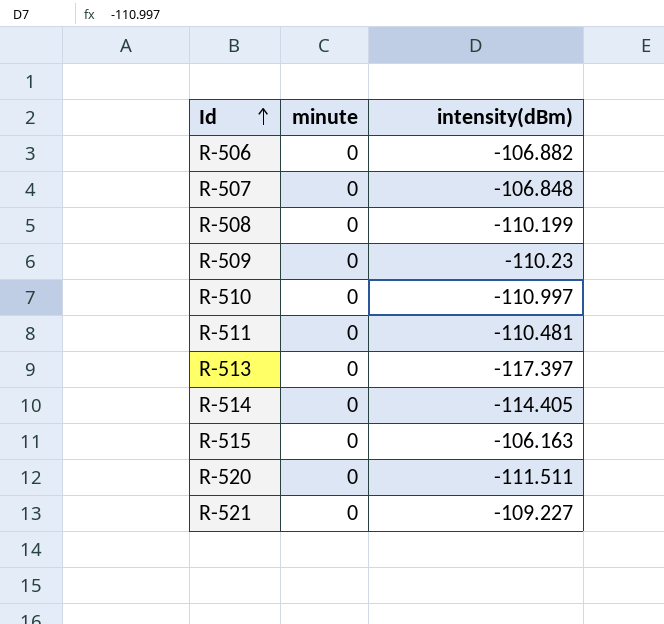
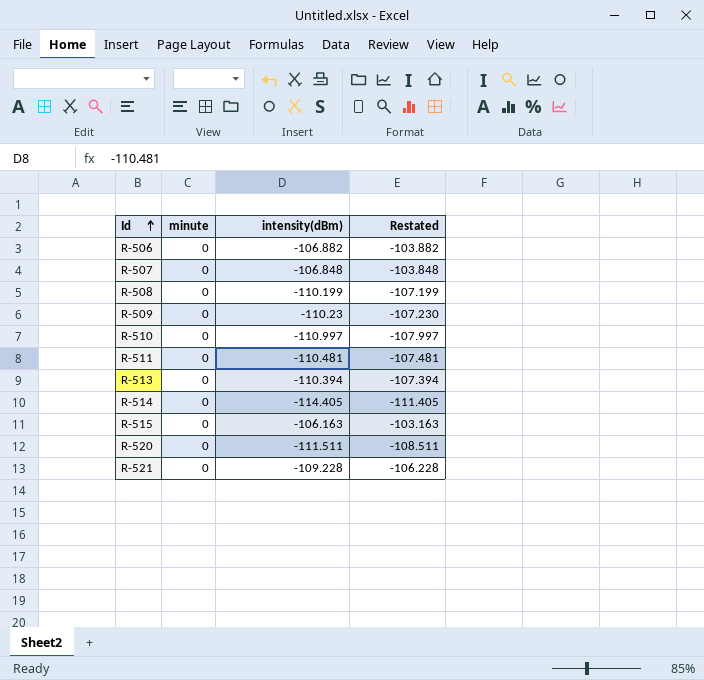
column Restated | formula: none -> [intensity(dBm)] + 3
R-513 | intensity(dBm): -117.397 -> -110.394
R-521 | intensity(dBm): -109.227 -> -109.228

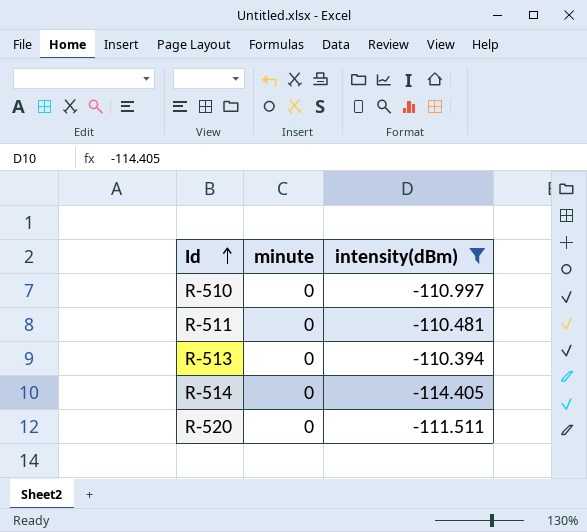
filter: none -> intensity(dBm) <= -110.394
column Restated | formula: [intensity(dBm)] + 3 -> none

